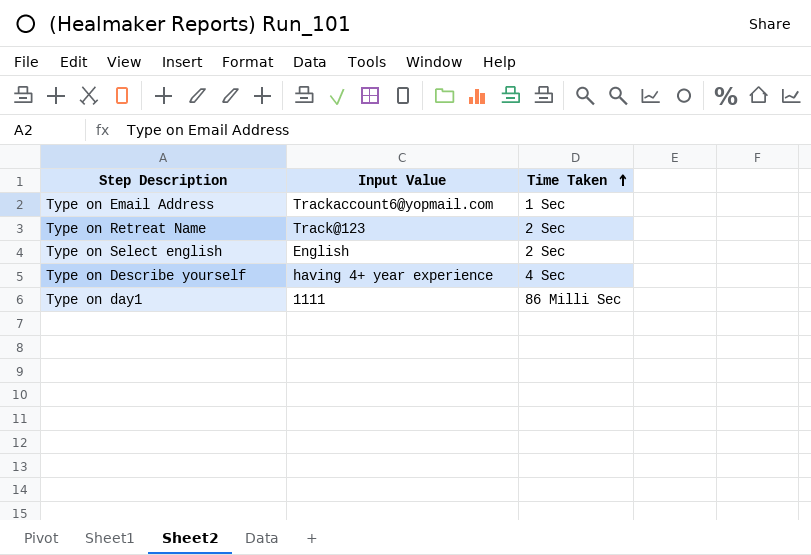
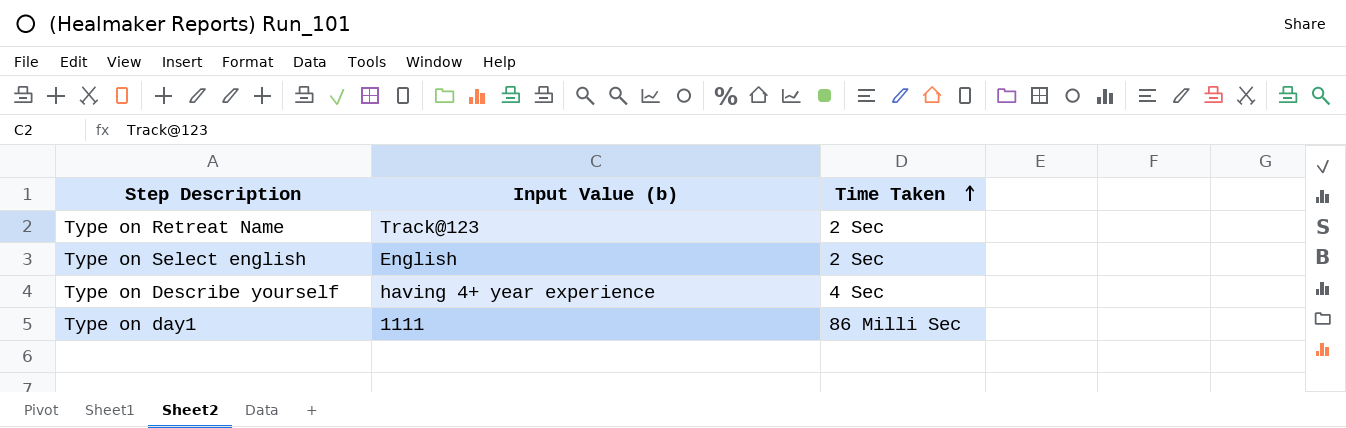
column name: Input Value -> Input Value (b)
row Type on Email Address: Trackaccount6@yopmail.com | 1 Sec -> none

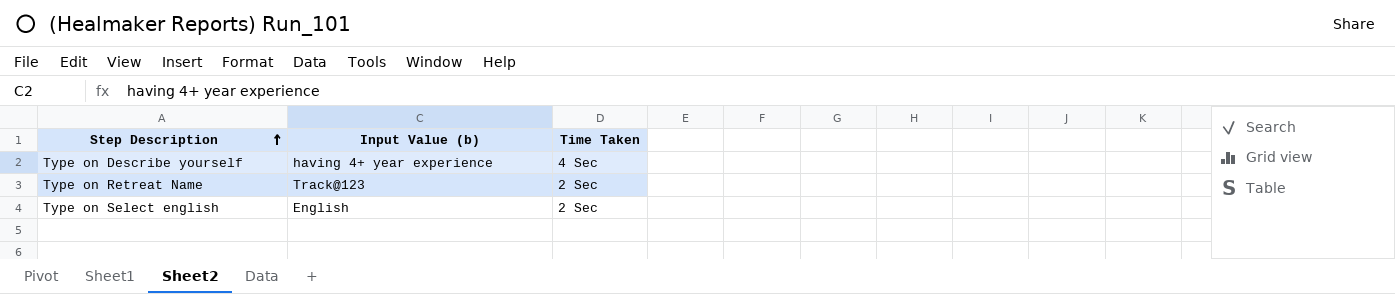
row order: Time Taken ascending -> Step Description ascending
row Type on day1: 1111 | 86 Milli Sec -> none

